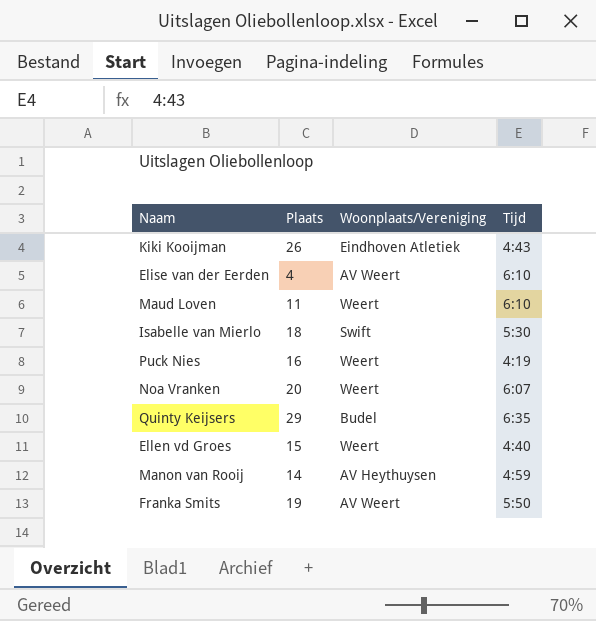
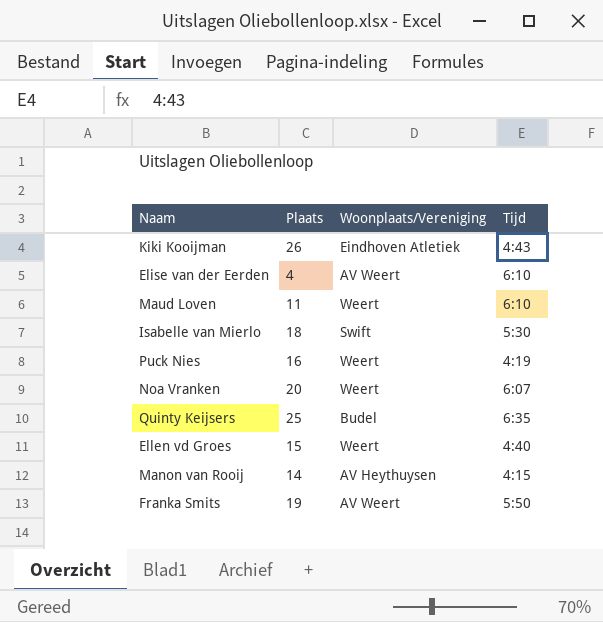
Quinty Keijsers | Plaats: 29 -> 25
Manon van Rooij | Tijd: 4:59 -> 4:15

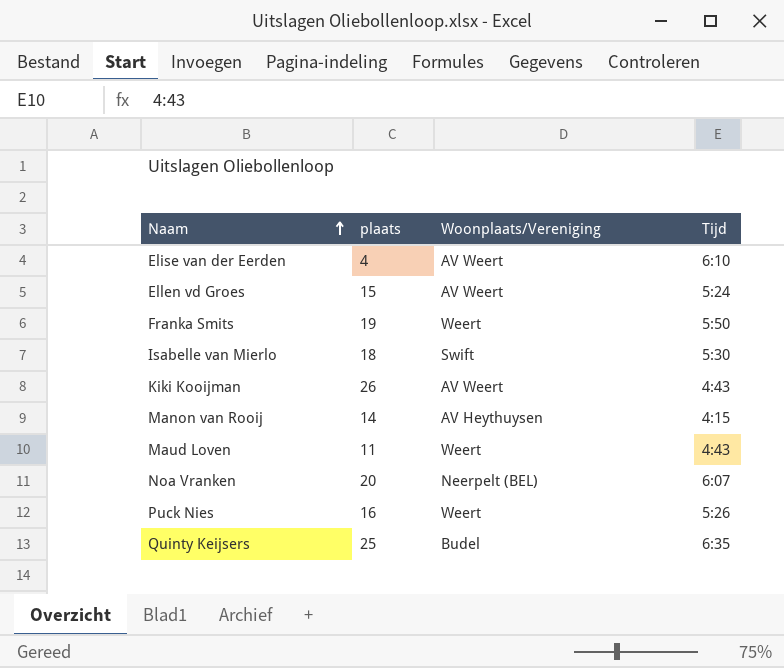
row order: none -> Naam ascending
column name: Plaats -> plaats
Ellen vd Groes | Woonplaats/Vereniging: Weert -> AV Weert
Ellen vd Groes | Tijd: 4:40 -> 5:24
Franka Smits | Woonplaats/Vereniging: AV Weert -> Weert
Kiki Kooijman | Woonplaats/Vereniging: Eindhoven Atletiek -> AV Weert
Maud Loven | Tijd: 6:10 -> 4:43
Noa Vranken | Woonplaats/Vereniging: Weert -> Neerpelt (BEL)
Puck Nies | Tijd: 4:19 -> 5:26

